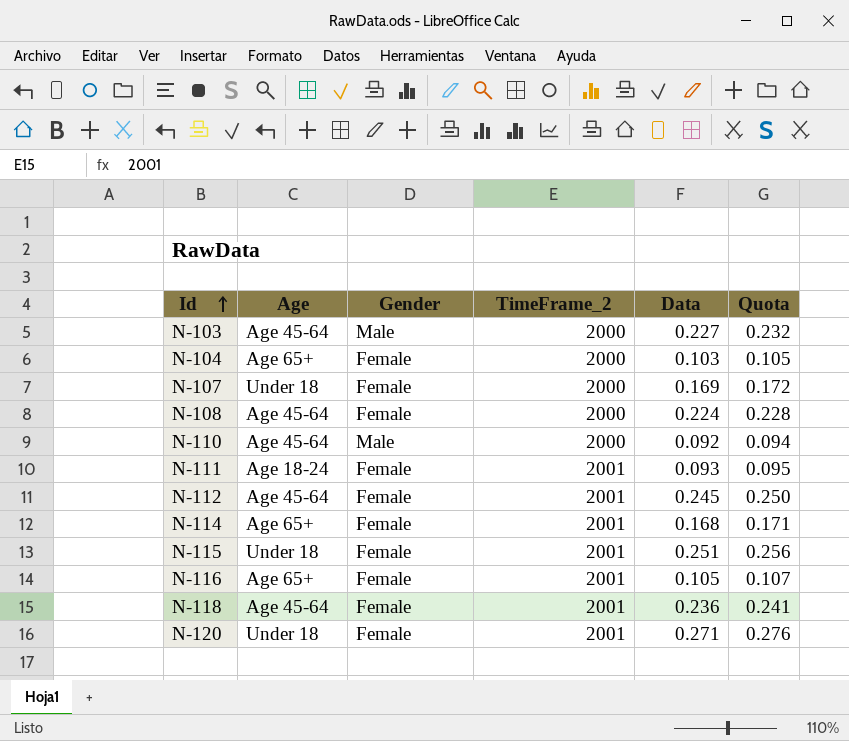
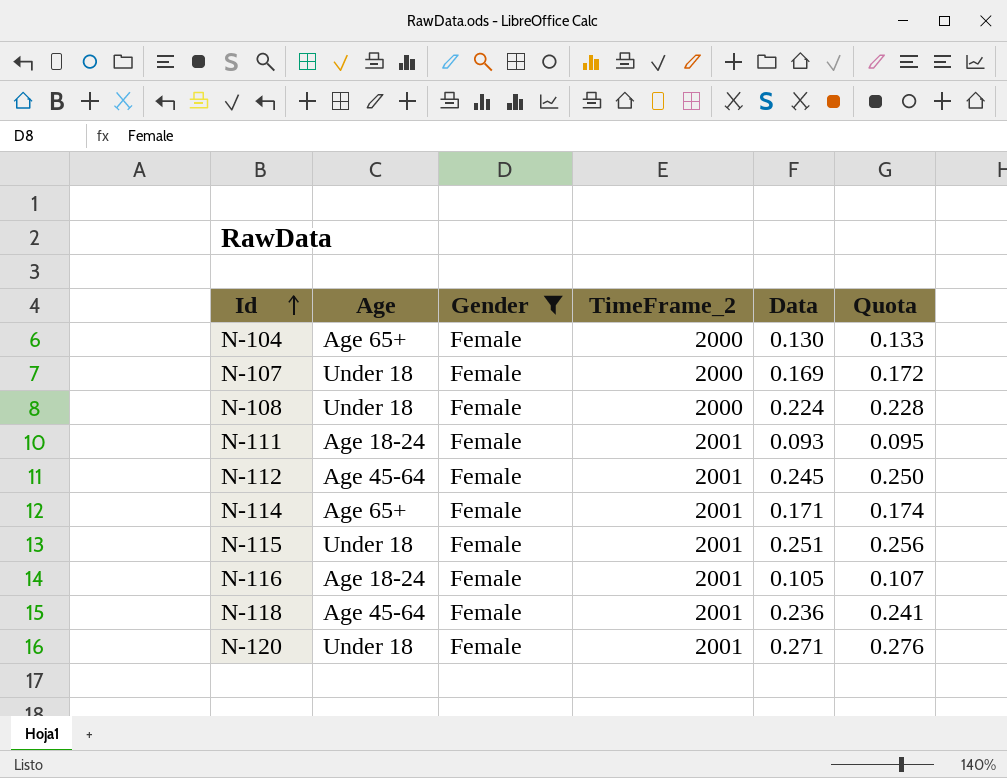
filter: none -> Gender = Female
N-104 | Data: 0.103 -> 0.130
N-104 | Quota: 0.105 -> 0.133
N-108 | Age: Age 45-64 -> Under 18
N-114 | Data: 0.168 -> 0.171
N-114 | Quota: 0.171 -> 0.174
N-116 | Age: Age 65+ -> Age 18-24

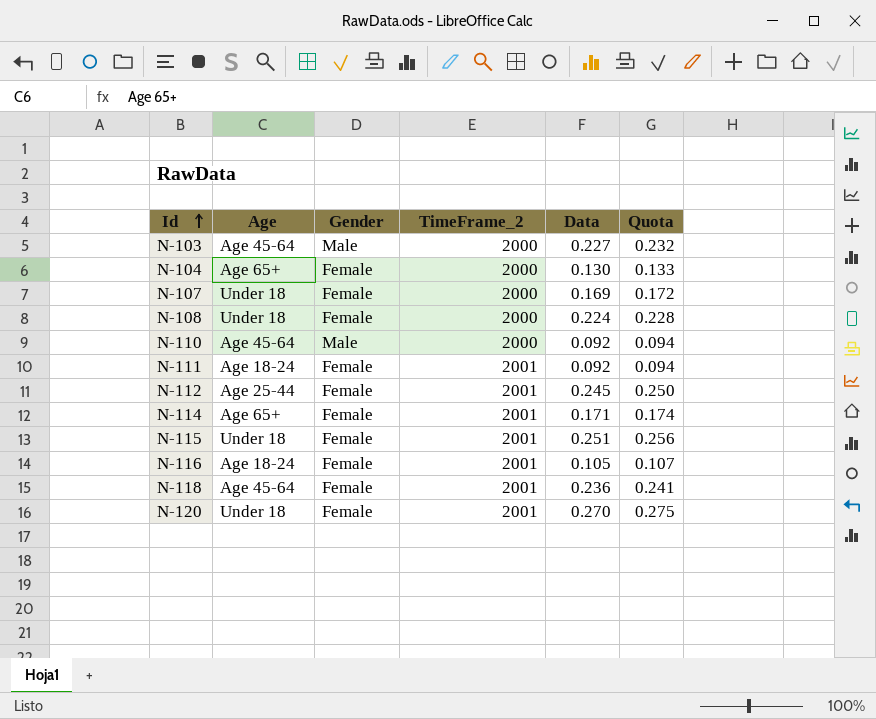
filter: Gender = Female -> none
N-111 | Data: 0.093 -> 0.092
N-111 | Quota: 0.095 -> 0.094
N-112 | Age: Age 45-64 -> Age 25-44
N-120 | Data: 0.271 -> 0.270
N-120 | Quota: 0.276 -> 0.275

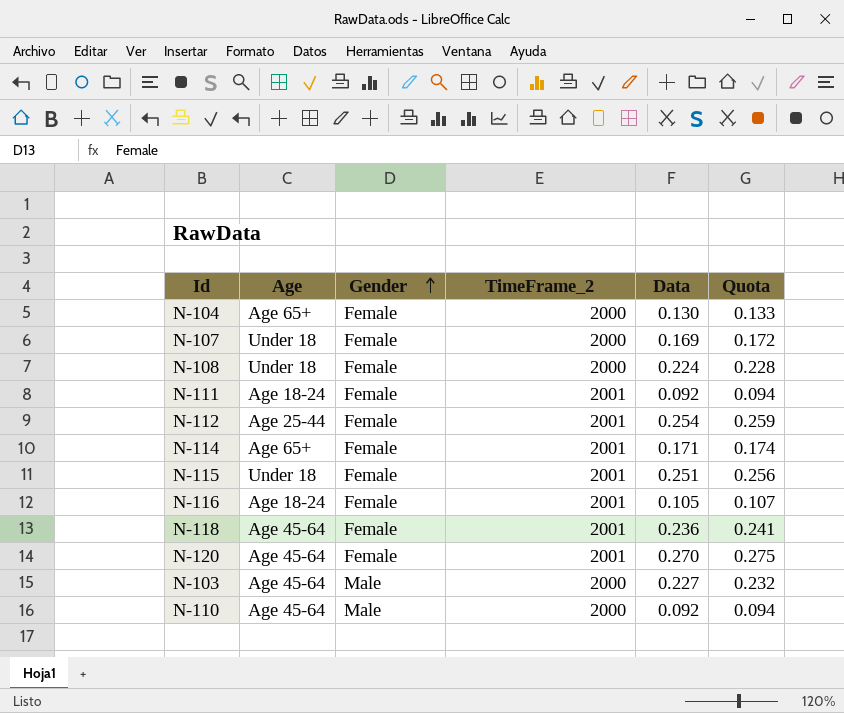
row order: Id ascending -> Gender ascending
N-112 | Data: 0.245 -> 0.254
N-112 | Quota: 0.250 -> 0.259
N-120 | Age: Under 18 -> Age 45-64

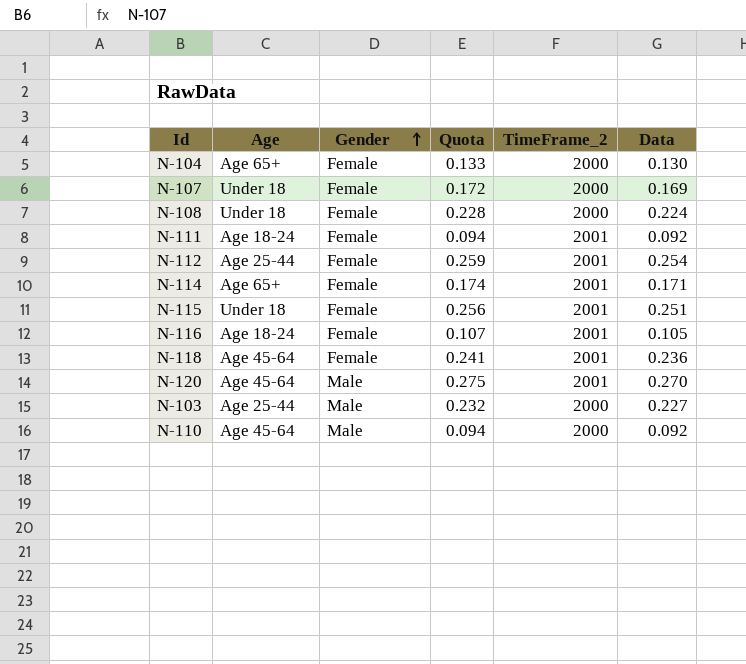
column Quota | position: 6 -> 4
N-120 | Gender: Female -> Male
N-103 | Age: Age 45-64 -> Age 25-44

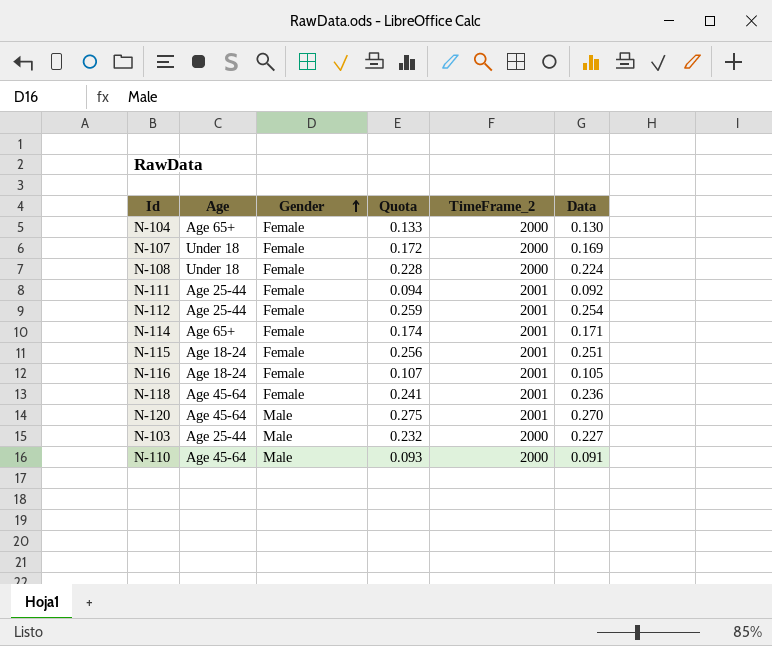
N-111 | Age: Age 18-24 -> Age 25-44
N-115 | Age: Under 18 -> Age 18-24
N-110 | Quota: 0.094 -> 0.093
N-110 | Data: 0.092 -> 0.091

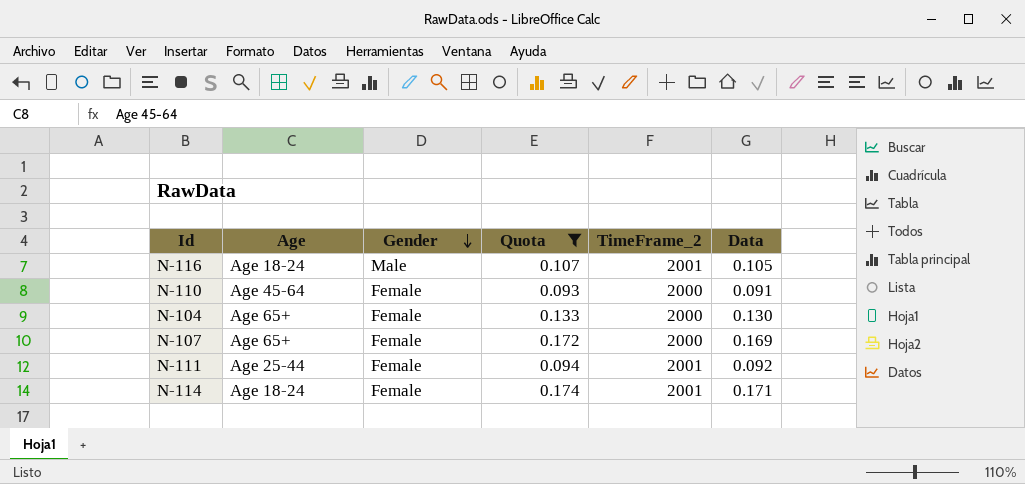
filter: none -> Quota <= 0.174
row order: Gender ascending -> Gender descending
N-116 | Gender: Female -> Male
N-110 | Gender: Male -> Female
N-107 | Age: Under 18 -> Age 65+
N-114 | Age: Age 65+ -> Age 18-24

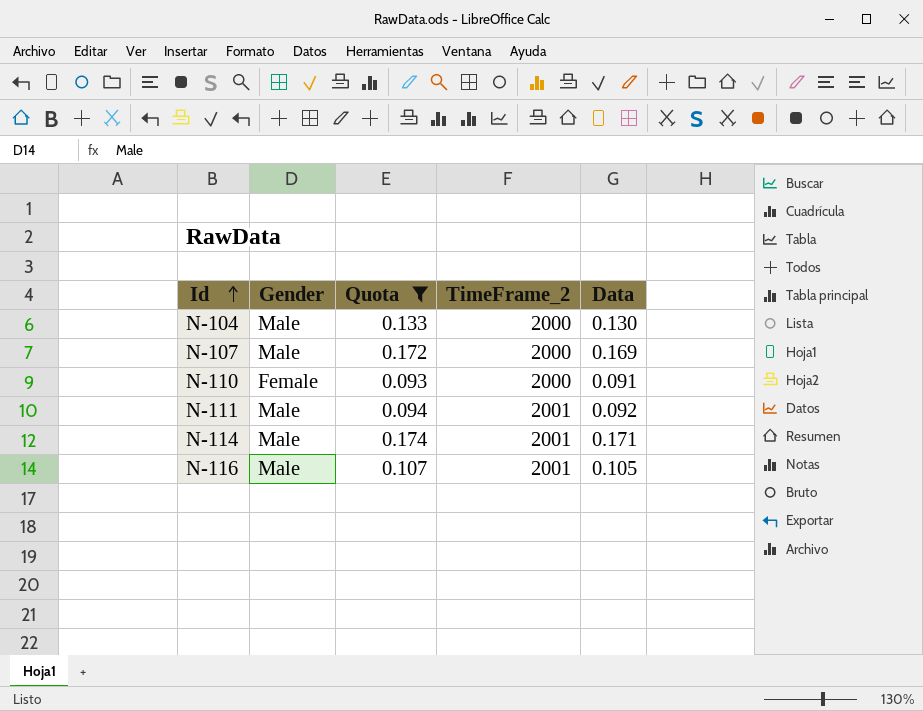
row order: Gender descending -> Id ascending
column Age | position: 2 -> none
N-104 | Gender: Female -> Male
N-107 | Gender: Female -> Male
N-111 | Gender: Female -> Male
N-114 | Gender: Female -> Male

